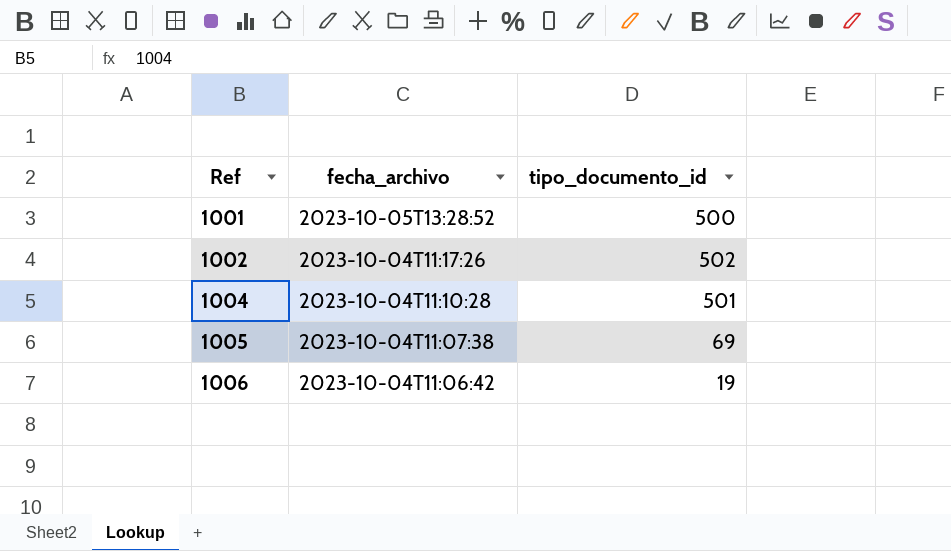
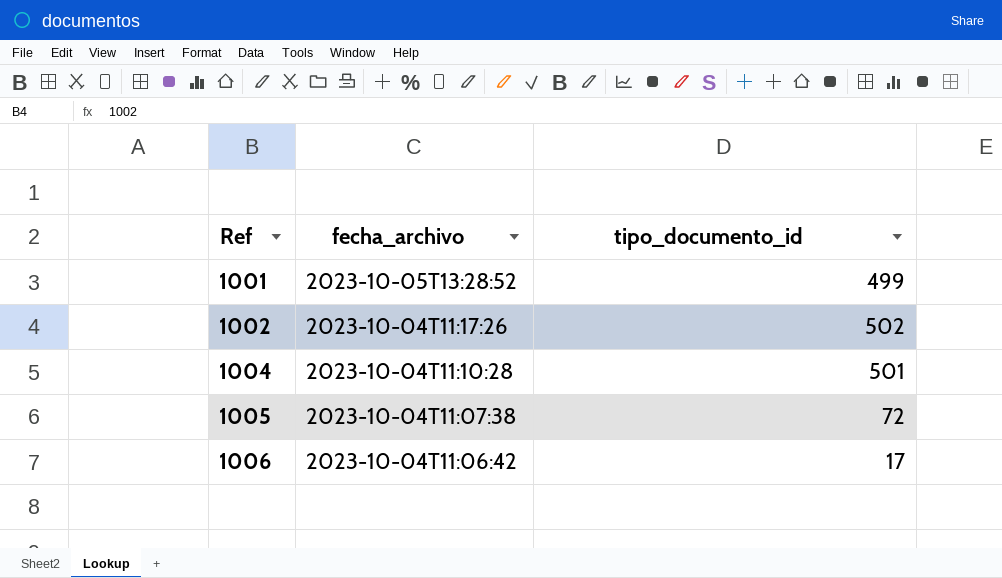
1001 | tipo_documento_id: 500 -> 499
1005 | tipo_documento_id: 69 -> 72
1006 | tipo_documento_id: 19 -> 17

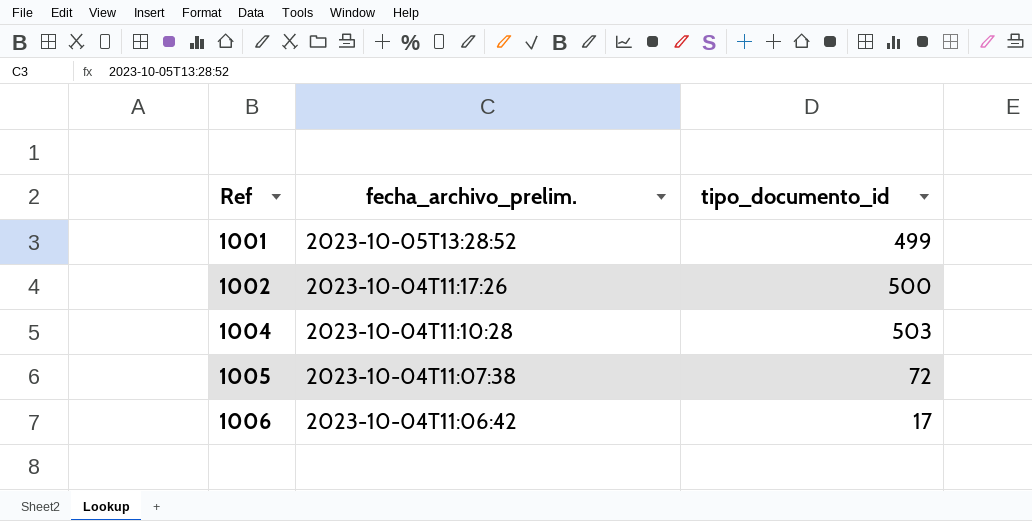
column name: fecha_archivo -> fecha_archivo_prelim.
1002 | tipo_documento_id: 502 -> 500
1004 | tipo_documento_id: 501 -> 503

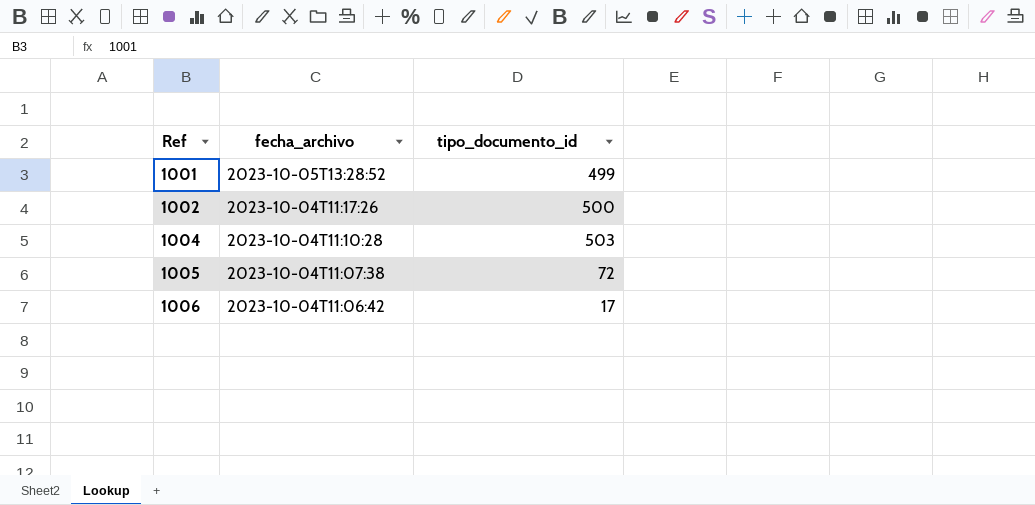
column name: fecha_archivo_prelim. -> fecha_archivo

